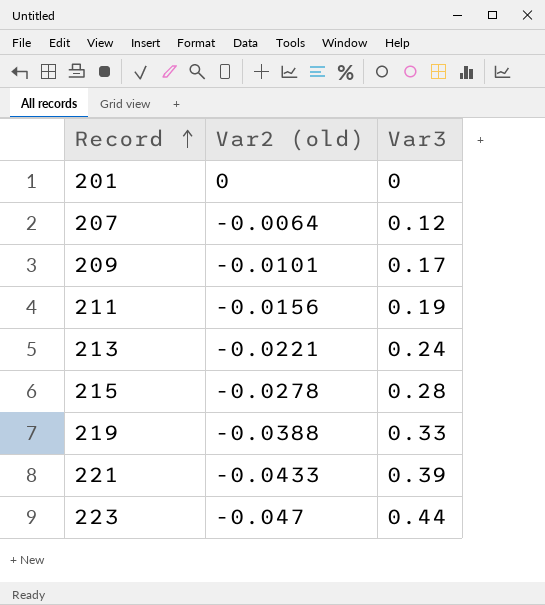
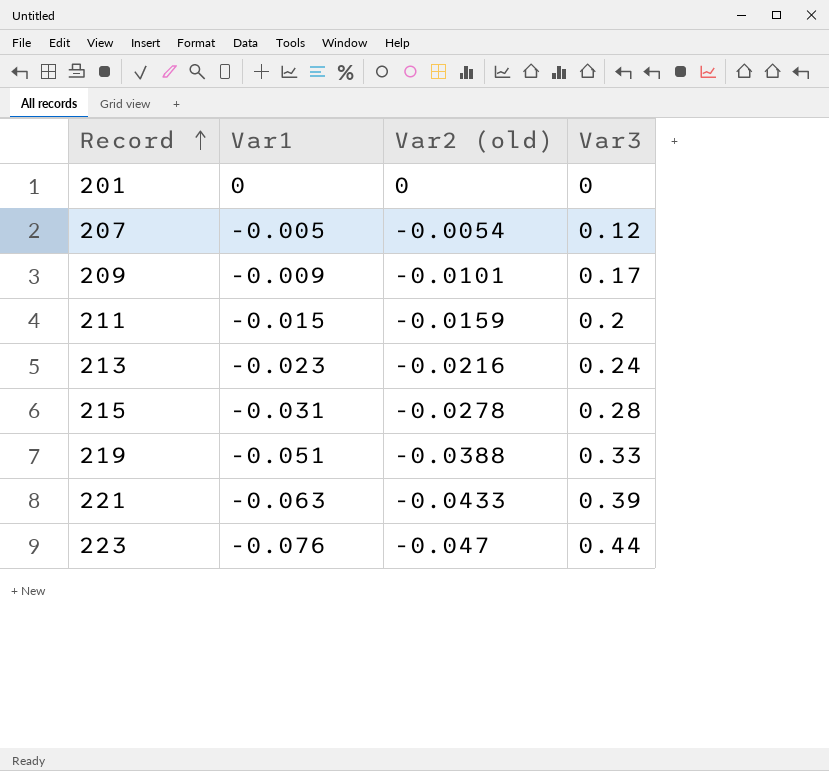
column Var1 | position: none -> 2
207 | Var2 (old): -0.0064 -> -0.0054
211 | Var2 (old): -0.0156 -> -0.0159
211 | Var3: 0.19 -> 0.2
213 | Var2 (old): -0.0221 -> -0.0216

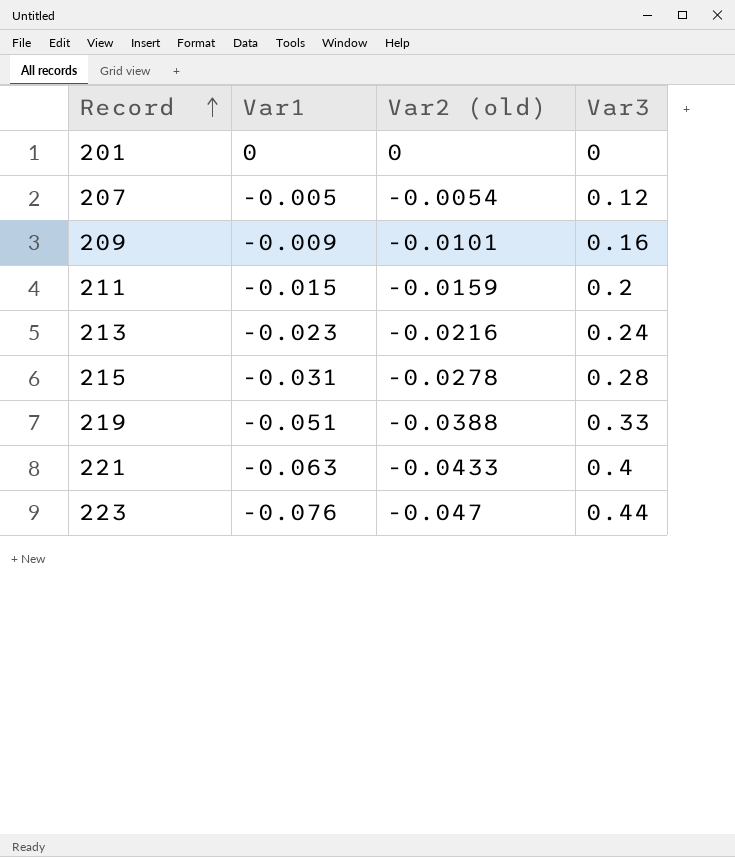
209 | Var3: 0.17 -> 0.16
221 | Var3: 0.39 -> 0.4

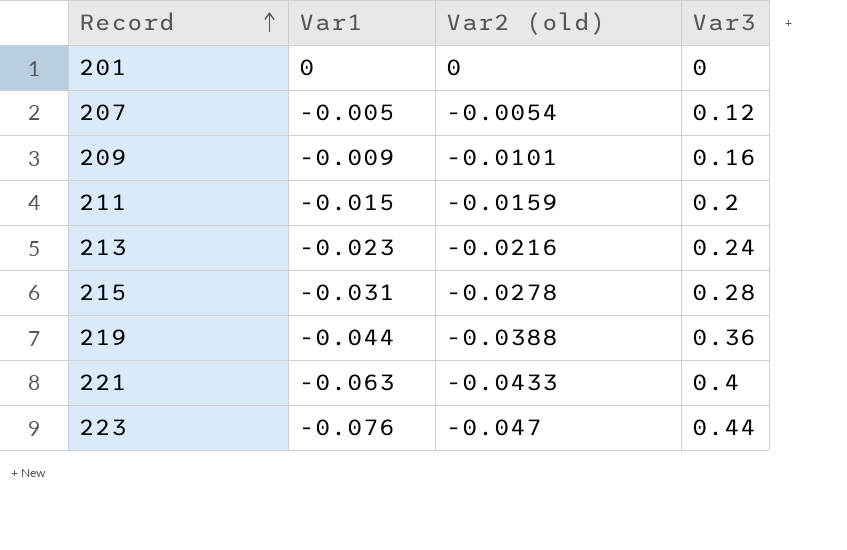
219 | Var1: -0.051 -> -0.044
219 | Var3: 0.33 -> 0.36

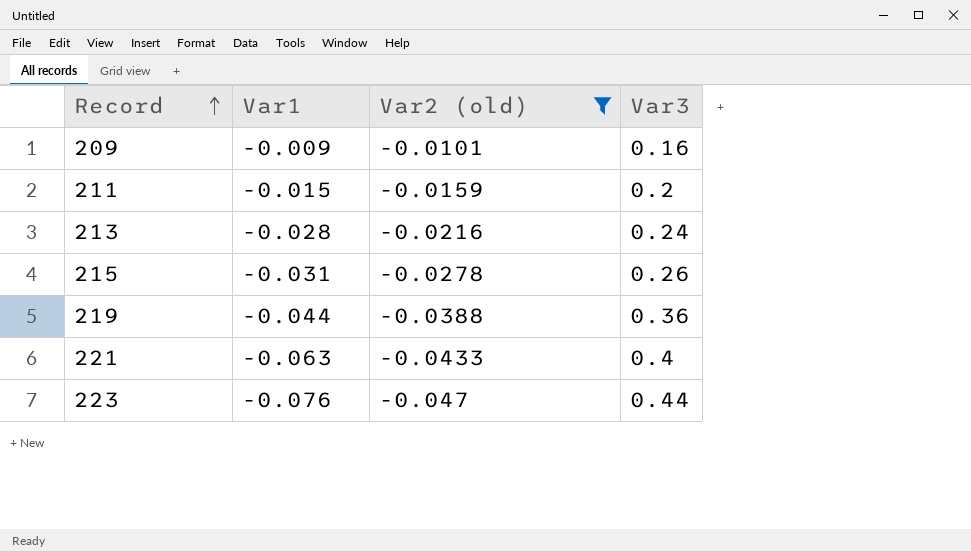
filter: none -> Var2 (old) <= -0.0101
213 | Var1: -0.023 -> -0.028
215 | Var3: 0.28 -> 0.26

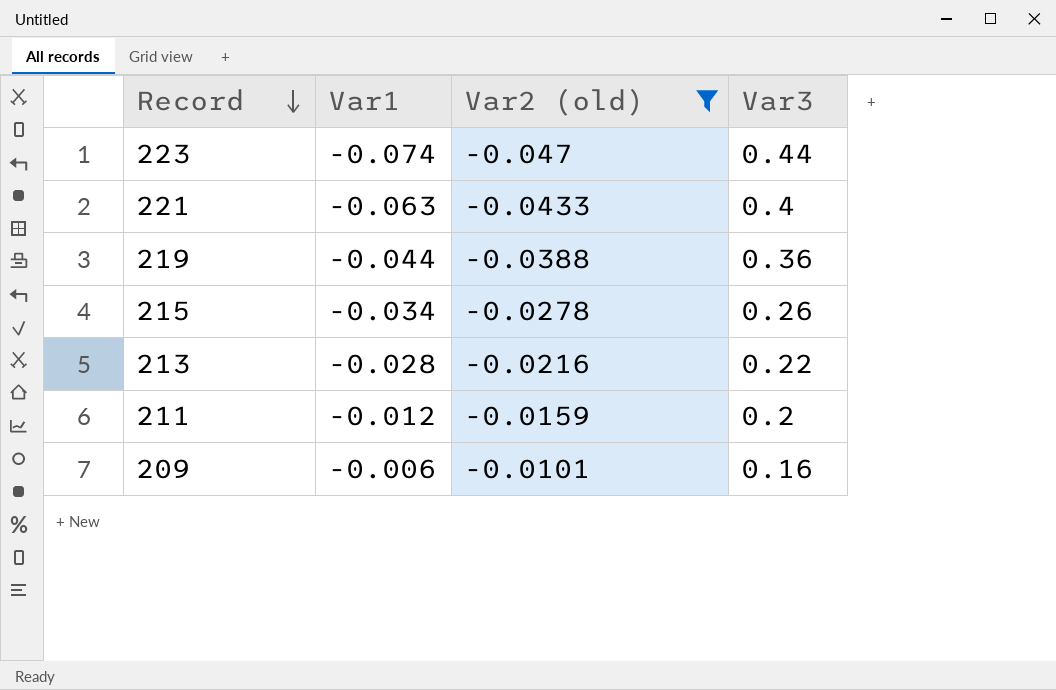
row order: Record ascending -> Record descending
223 | Var1: -0.076 -> -0.074
215 | Var1: -0.031 -> -0.034
213 | Var3: 0.24 -> 0.22
211 | Var1: -0.015 -> -0.012
209 | Var1: -0.009 -> -0.006

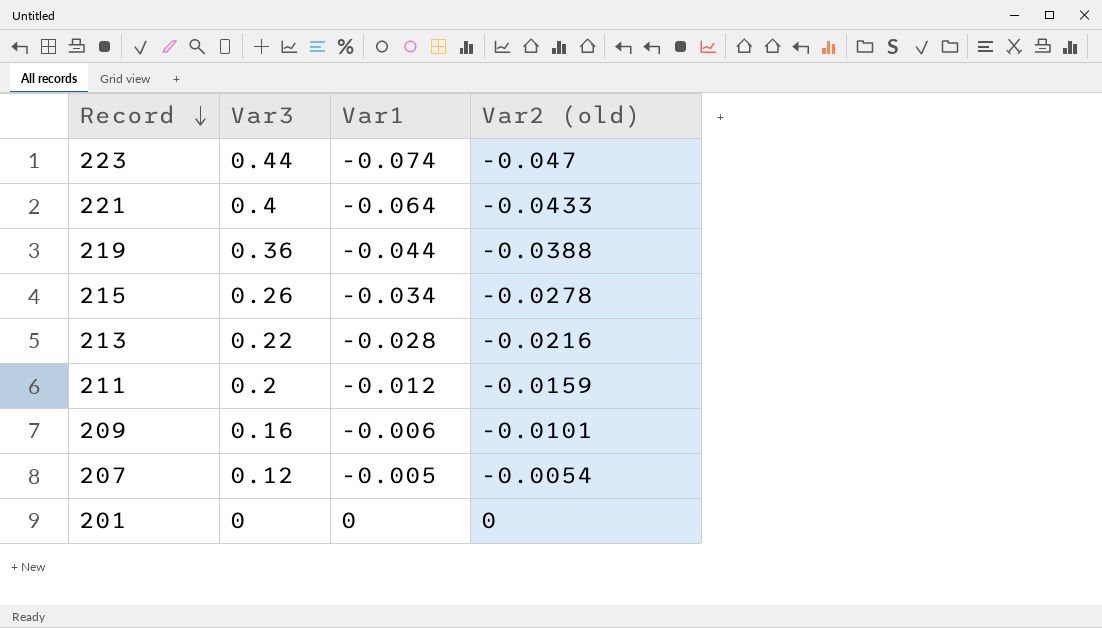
filter: Var2 (old) <= -0.0101 -> none
column Var3 | position: 4 -> 2
221 | Var1: -0.063 -> -0.064

